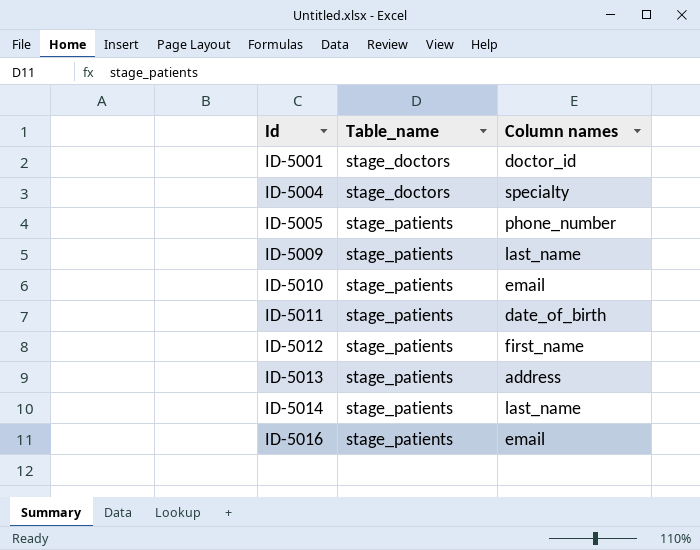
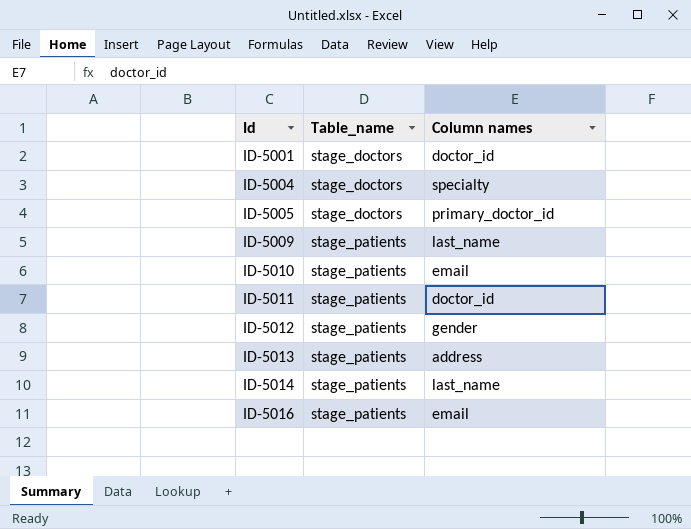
ID-5005 | Table_name: stage_patients -> stage_doctors
ID-5005 | Column names: phone_number -> primary_doctor_id
ID-5011 | Column names: date_of_birth -> doctor_id
ID-5012 | Column names: first_name -> gender

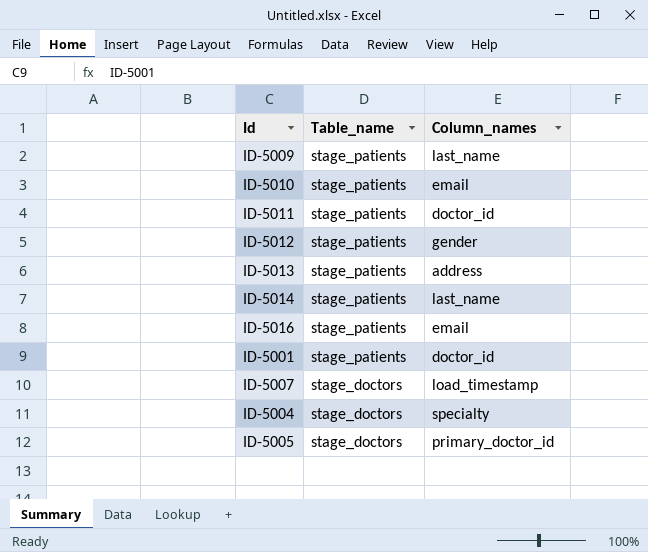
row order: Id ascending -> Table_name descending
column name: Column names -> Column_names
ID-5001 | Table_name: stage_doctors -> stage_patients
row ID-5007: none -> stage_doctors | load_timestamp

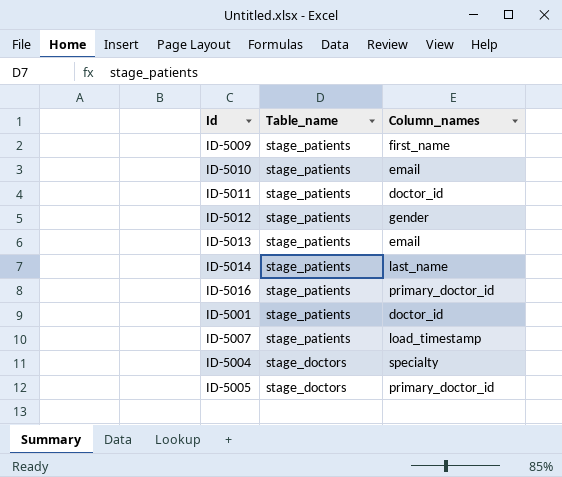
ID-5009 | Column_names: last_name -> first_name
ID-5013 | Column_names: address -> email
ID-5016 | Column_names: email -> primary_doctor_id
ID-5007 | Table_name: stage_doctors -> stage_patients

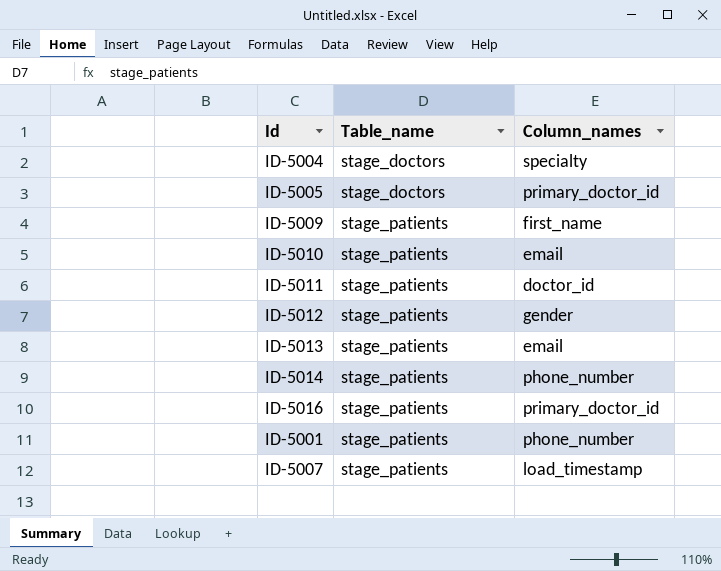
row order: Table_name descending -> Table_name ascending
ID-5014 | Column_names: last_name -> phone_number
ID-5001 | Column_names: doctor_id -> phone_number

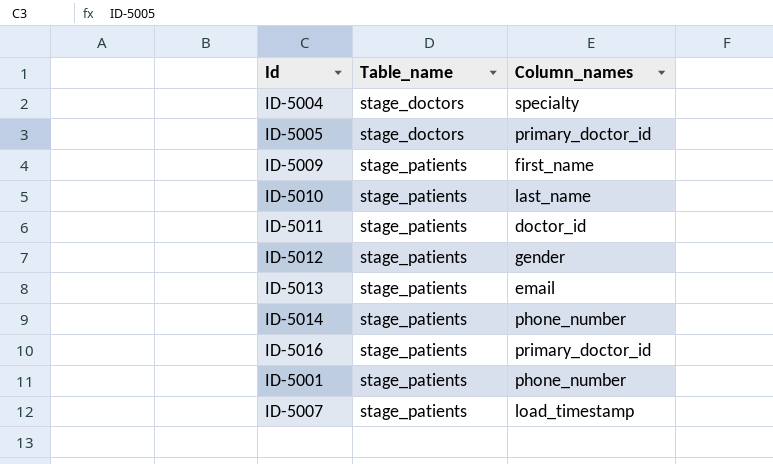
ID-5010 | Column_names: email -> last_name

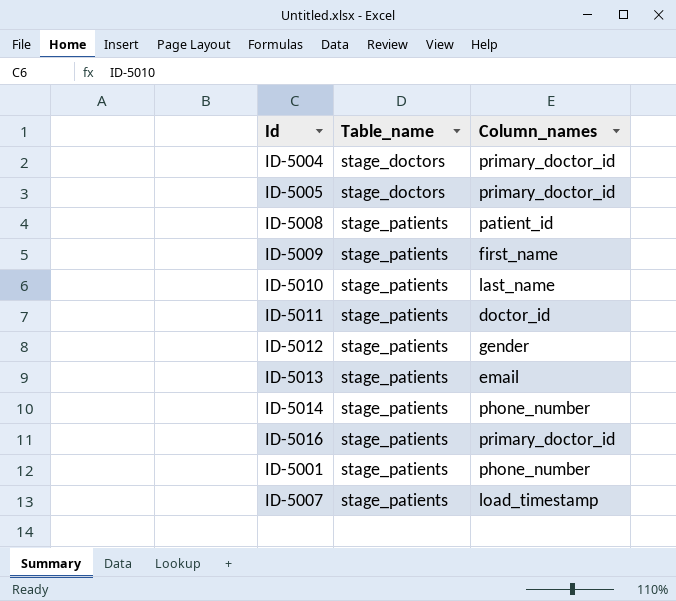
ID-5004 | Column_names: specialty -> primary_doctor_id
row ID-5008: none -> stage_patients | patient_id

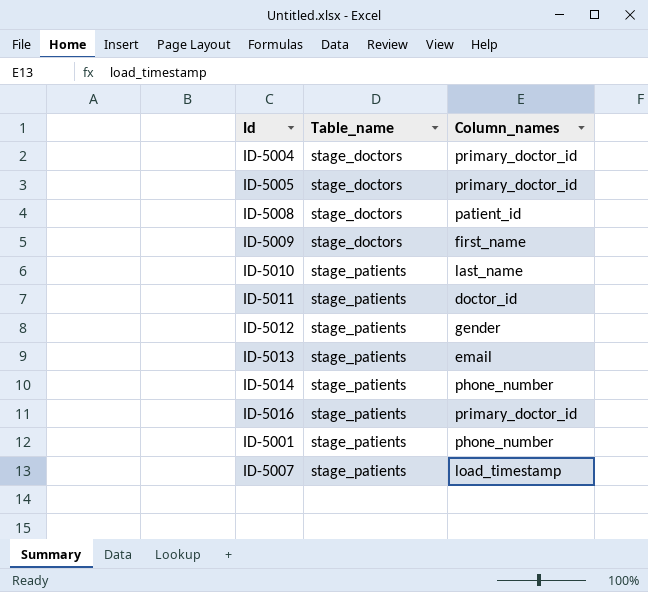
ID-5008 | Table_name: stage_patients -> stage_doctors
ID-5009 | Table_name: stage_patients -> stage_doctors

